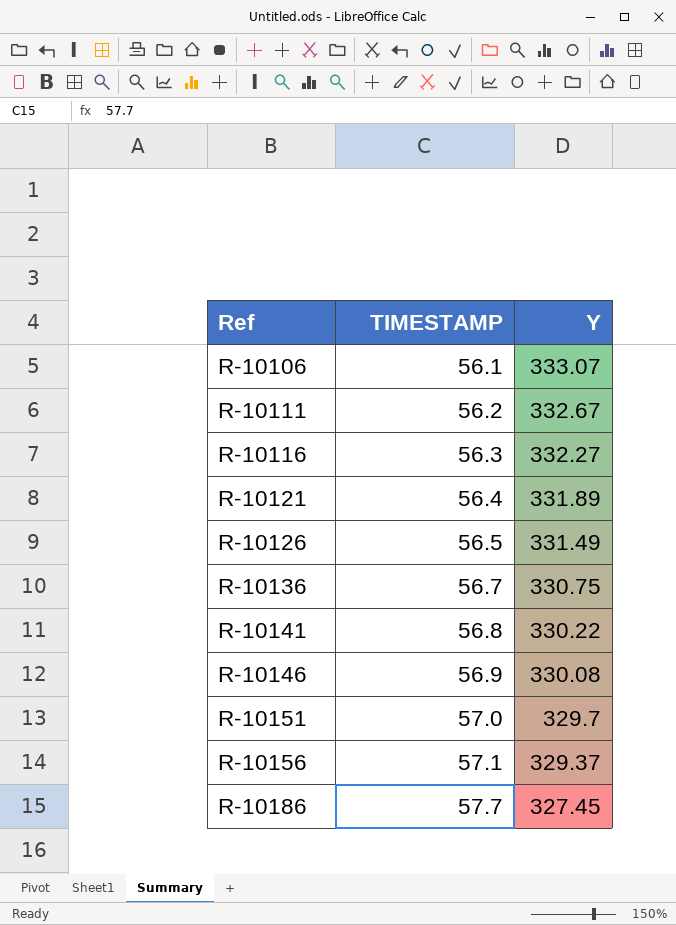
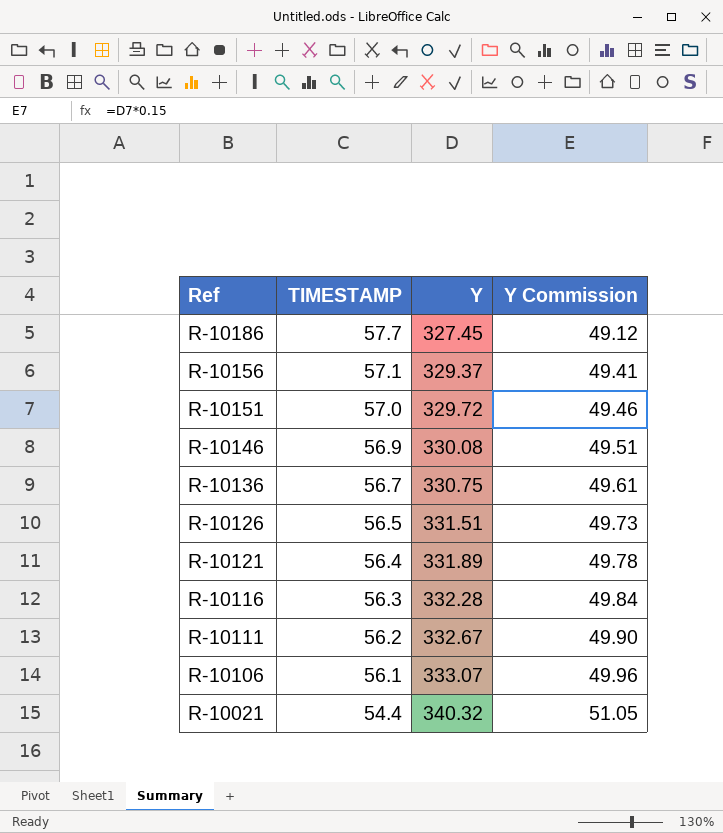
row order: Ref ascending -> Ref descending
column Y Commission | formula: none -> [Y] * 0.15
row R-10141: 56.8 | 330.22 -> none
R-10151 | Y: 329.7 -> 329.72
R-10126 | Y: 331.49 -> 331.51
R-10116 | Y: 332.27 -> 332.28
row R-10021: none -> 54.4 | 340.32 | 51.05

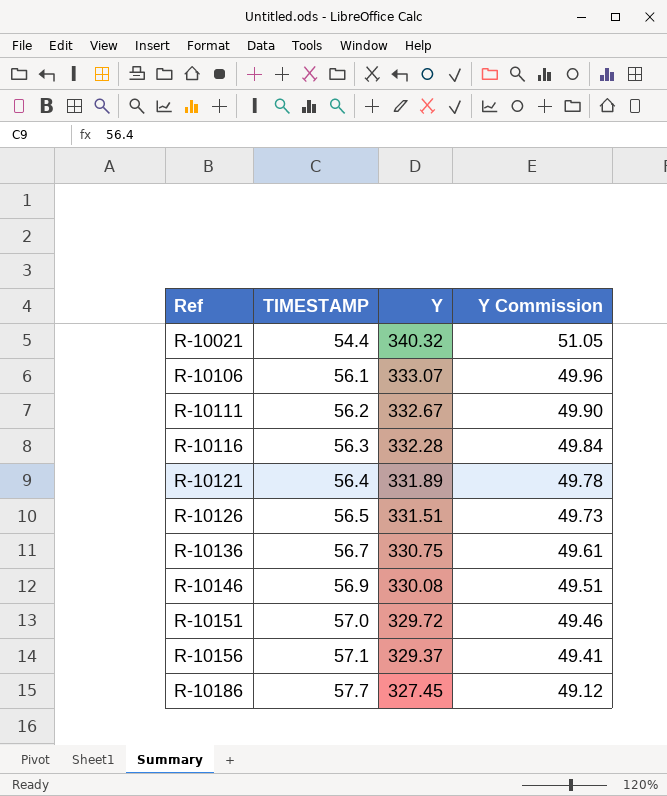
row order: Ref descending -> Ref ascending

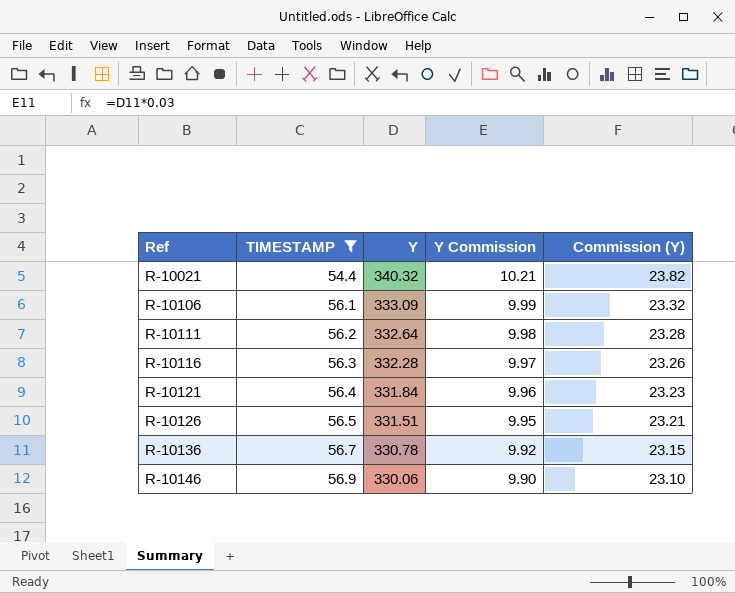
filter: none -> TIMESTAMP <= 56.9
column Y Commission | formula: [Y] * 0.15 -> [Y] * 0.03
column Commission (Y) | formula: none -> [Y] * 0.07
R-10106 | Y: 333.07 -> 333.09
R-10111 | Y: 332.67 -> 332.64
R-10121 | Y: 331.89 -> 331.84
R-10136 | Y: 330.75 -> 330.78
R-10146 | Y: 330.08 -> 330.06

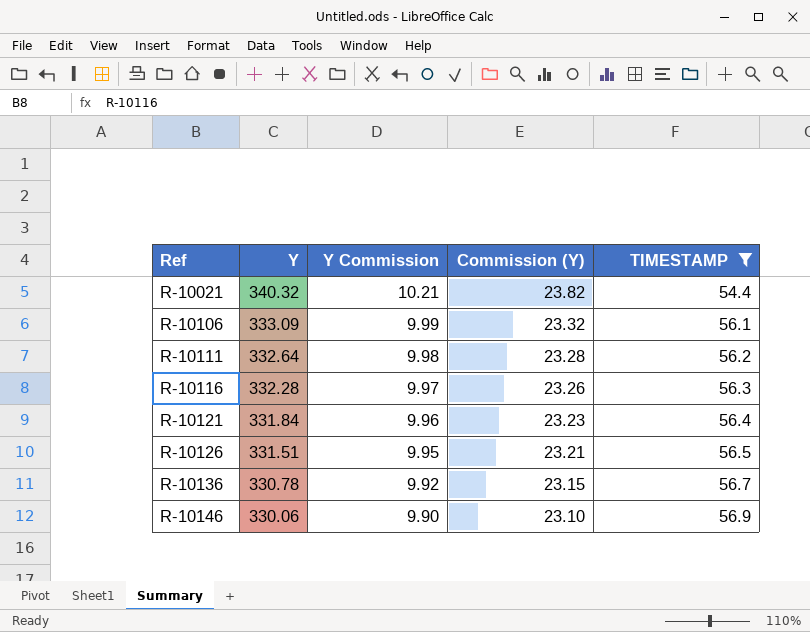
column TIMESTAMP | position: 2 -> 5

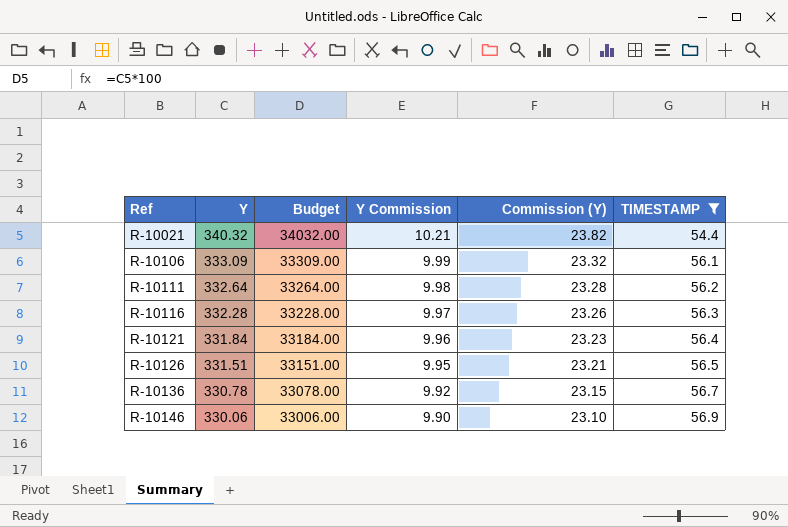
column Budget | formula: none -> [Y] * 100

